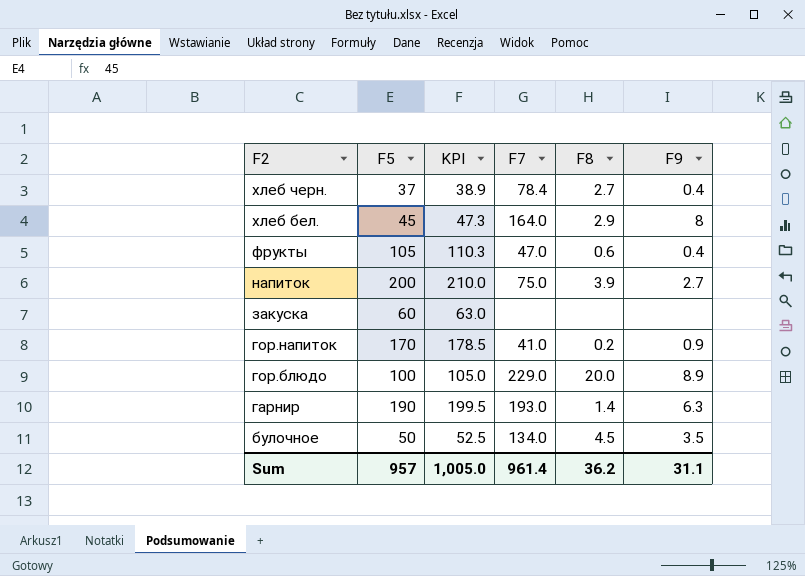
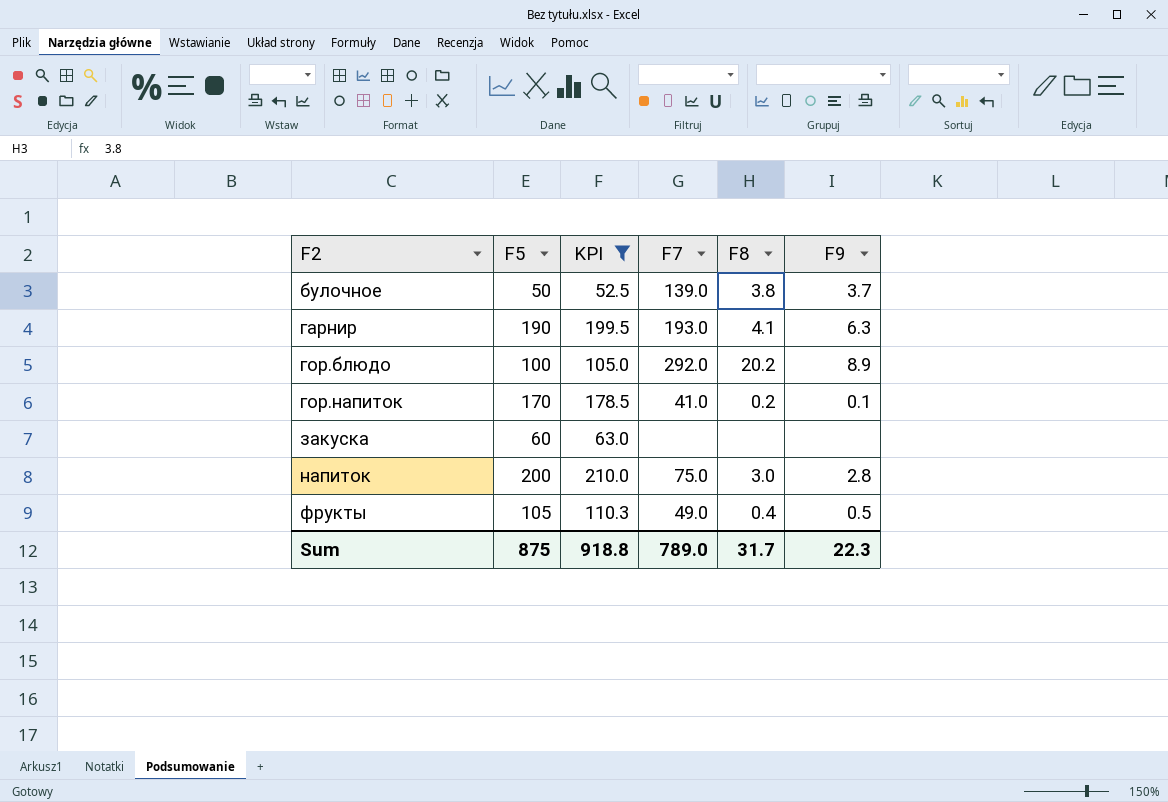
filter: none -> KPI >= 52.5
row order: F2 descending -> F2 ascending
булочное | F7: 134.0 -> 139.0
булочное | F8: 4.5 -> 3.8
булочное | F9: 3.5 -> 3.7
гарнир | F8: 1.4 -> 4.1
гор.блюдо | F7: 229.0 -> 292.0
гор.блюдо | F8: 20.0 -> 20.2
гор.напиток | F9: 0.9 -> 0.1
напиток | F8: 3.9 -> 3.0
напиток | F9: 2.7 -> 2.8
фрукты | F7: 47.0 -> 49.0
фрукты | F8: 0.6 -> 0.4
фрукты | F9: 0.4 -> 0.5
Sum | F5: 957 -> 875
Sum | KPI: 1,005.0 -> 918.8
Sum | F7: 961.4 -> 789.0
Sum | F8: 36.2 -> 31.7
Sum | F9: 31.1 -> 22.3

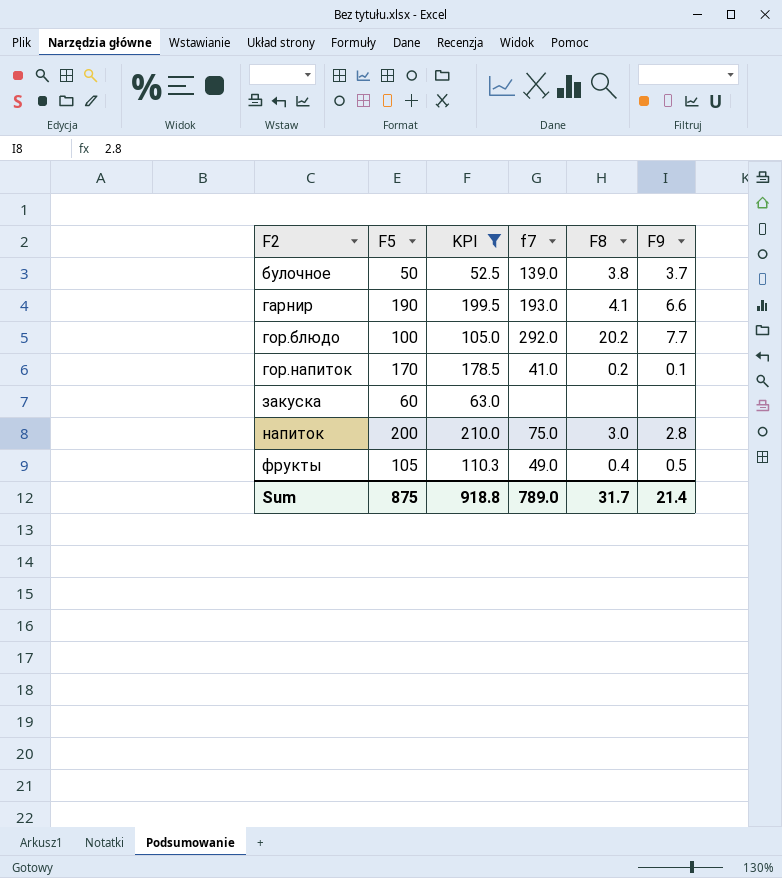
column name: F7 -> f7
гарнир | F9: 6.3 -> 6.6
гор.блюдо | F9: 8.9 -> 7.7
Sum | F9: 22.3 -> 21.4

